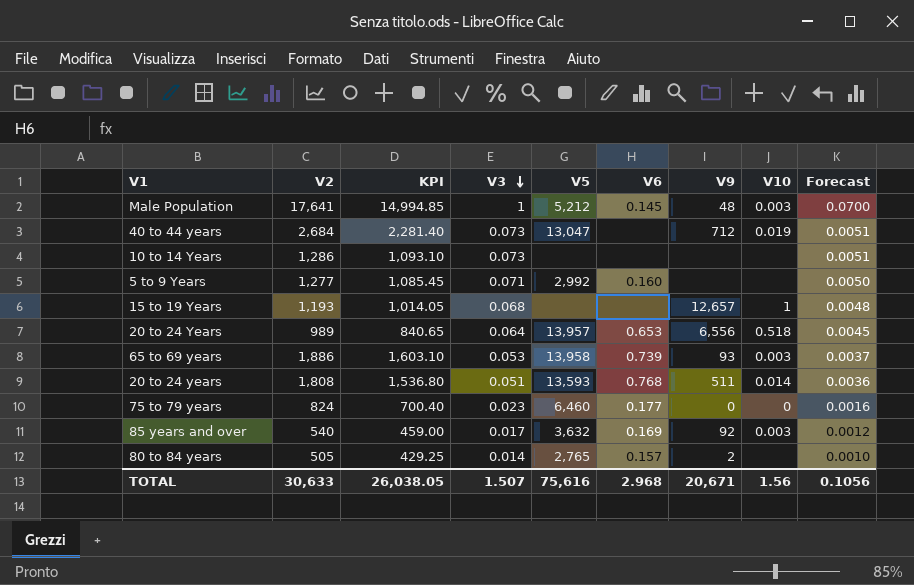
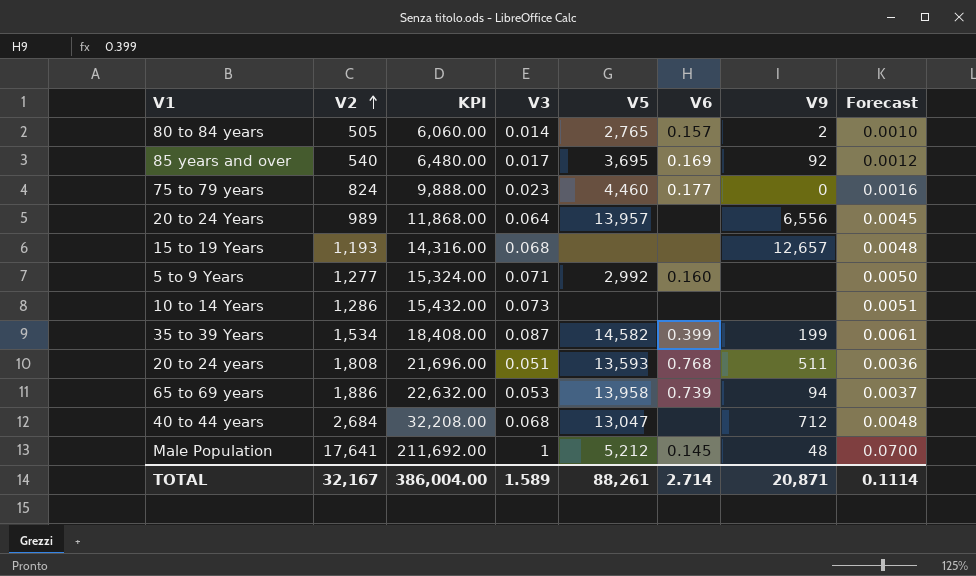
row order: V3 descending -> V2 ascending
column V10 | position: 8 -> none
column KPI | formula: [V2] * 0.85 -> [V2] * 12
85 years and over | V5: 3,632 -> 3,695
75 to 79 years | V5: 6,460 -> 4,460
20 to 24 Years | V6: 0.653 -> none
row 35 to 39 Years: none -> 1,534 | 18,408.00 | 0.087 | 14,582 | 0.399 | 199 | 0.0061
65 to 69 years | V9: 93 -> 94
40 to 44 years | V3: 0.073 -> 0.068
40 to 44 years | Forecast: 0.0051 -> 0.0048
TOTAL | V2: 30,633 -> 32,167
TOTAL | KPI: 26,038.05 -> 386,004.00
TOTAL | V3: 1.507 -> 1.589
TOTAL | V5: 75,616 -> 88,261
TOTAL | V6: 2.968 -> 2.714
TOTAL | V9: 20,671 -> 20,871
TOTAL | Forecast: 0.1056 -> 0.1114

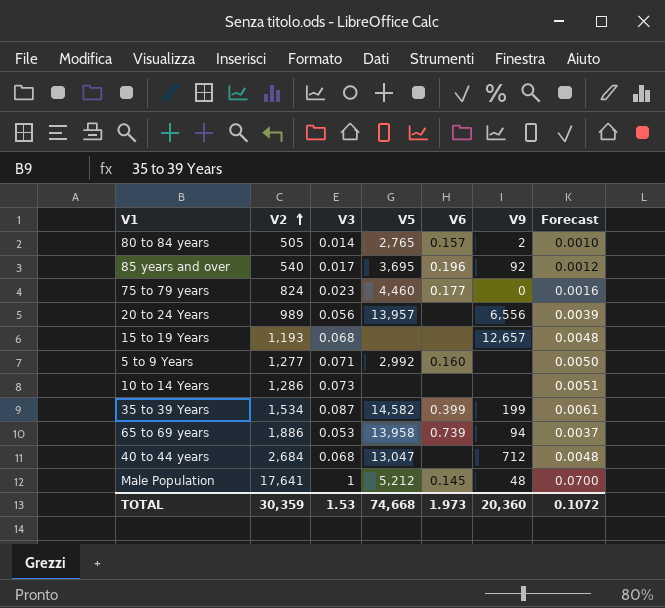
column KPI | formula: [V2] * 12 -> none
row 20 to 24 years: 1,808 | 21,696.00 | 0.051 | 13,593 | 0.768 | 511 | 0.0036 -> none
85 years and over | V6: 0.169 -> 0.196
20 to 24 Years | V3: 0.064 -> 0.056
20 to 24 Years | Forecast: 0.0045 -> 0.0039
TOTAL | V2: 32,167 -> 30,359
TOTAL | V3: 1.589 -> 1.53
TOTAL | V5: 88,261 -> 74,668
TOTAL | V6: 2.714 -> 1.973
TOTAL | V9: 20,871 -> 20,360
TOTAL | Forecast: 0.1114 -> 0.1072

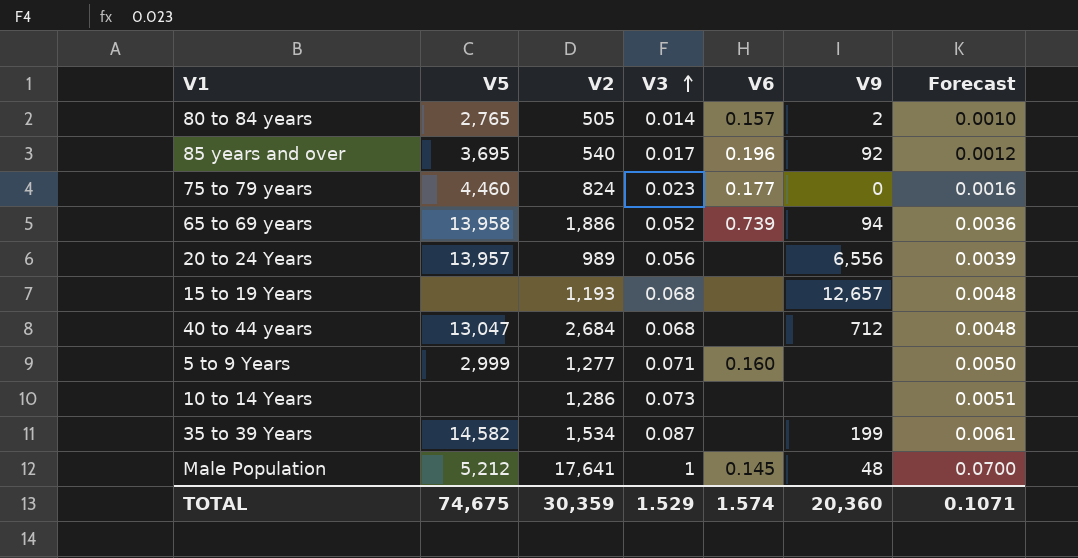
row order: V2 ascending -> V3 ascending
column V5 | position: 4 -> 2
65 to 69 years | V3: 0.053 -> 0.052
65 to 69 years | Forecast: 0.0037 -> 0.0036
5 to 9 Years | V5: 2,992 -> 2,999
35 to 39 Years | V6: 0.399 -> none
TOTAL | V5: 74,668 -> 74,675
TOTAL | V3: 1.53 -> 1.529
TOTAL | V6: 1.973 -> 1.574
TOTAL | Forecast: 0.1072 -> 0.1071

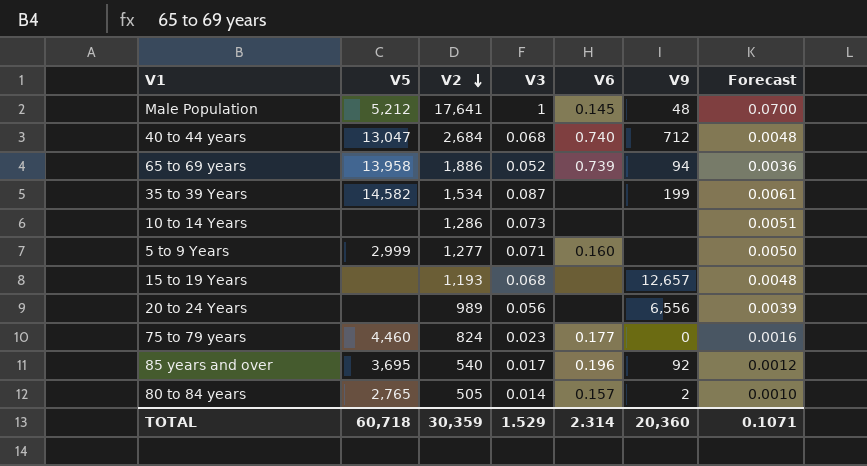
row order: V3 ascending -> V2 descending
40 to 44 years | V6: none -> 0.740
20 to 24 Years | V5: 13,957 -> none
TOTAL | V5: 74,675 -> 60,718
TOTAL | V6: 1.574 -> 2.314

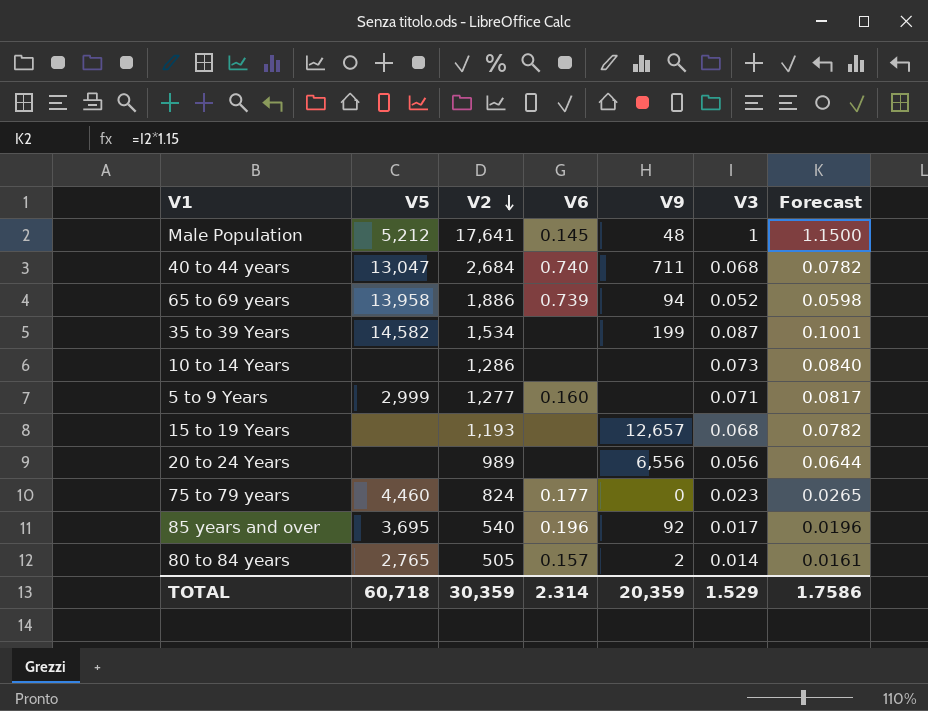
column V3 | position: 4 -> 6
column Forecast | formula: [V3] * 0.07 -> [V3] * 1.15
40 to 44 years | V9: 712 -> 711
TOTAL | V9: 20,360 -> 20,359
TOTAL | Forecast: 0.1071 -> 1.7586

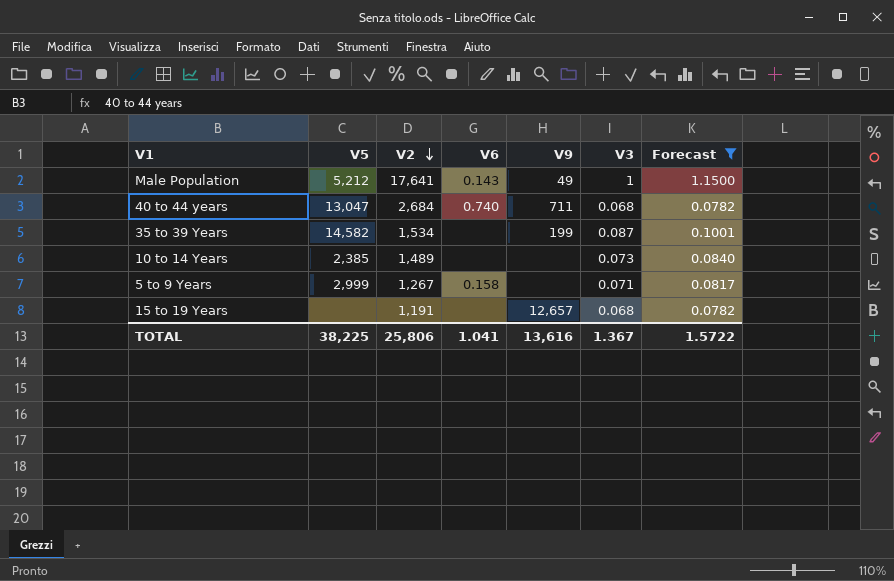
filter: none -> Forecast >= 0.0782
Male Population | V6: 0.145 -> 0.143
Male Population | V9: 48 -> 49
10 to 14 Years | V5: none -> 2,385
10 to 14 Years | V2: 1,286 -> 1,489
5 to 9 Years | V2: 1,277 -> 1,267
5 to 9 Years | V6: 0.160 -> 0.158
15 to 19 Years | V2: 1,193 -> 1,191
TOTAL | V5: 60,718 -> 38,225
TOTAL | V2: 30,359 -> 25,806
TOTAL | V6: 2.314 -> 1.041
TOTAL | V9: 20,359 -> 13,616
TOTAL | V3: 1.529 -> 1.367
TOTAL | Forecast: 1.7586 -> 1.5722

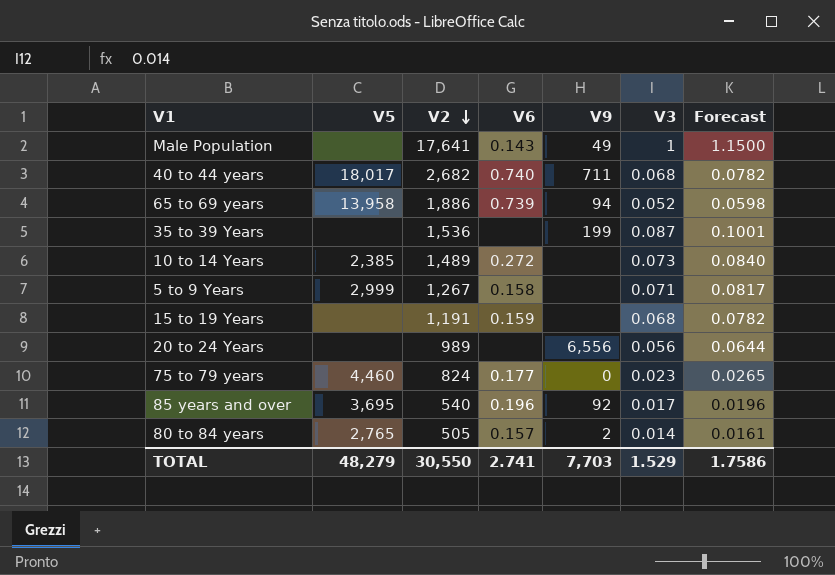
filter: Forecast >= 0.0782 -> none
Male Population | V5: 5,212 -> none
40 to 44 years | V5: 13,047 -> 18,017
40 to 44 years | V2: 2,684 -> 2,682
35 to 39 Years | V5: 14,582 -> none
35 to 39 Years | V2: 1,534 -> 1,536
10 to 14 Years | V6: none -> 0.272
15 to 19 Years | V6: none -> 0.159
15 to 19 Years | V9: 12,657 -> none
TOTAL | V5: 38,225 -> 48,279
TOTAL | V2: 25,806 -> 30,550
TOTAL | V6: 1.041 -> 2.741
TOTAL | V9: 13,616 -> 7,703
TOTAL | V3: 1.367 -> 1.529
TOTAL | Forecast: 1.5722 -> 1.7586

